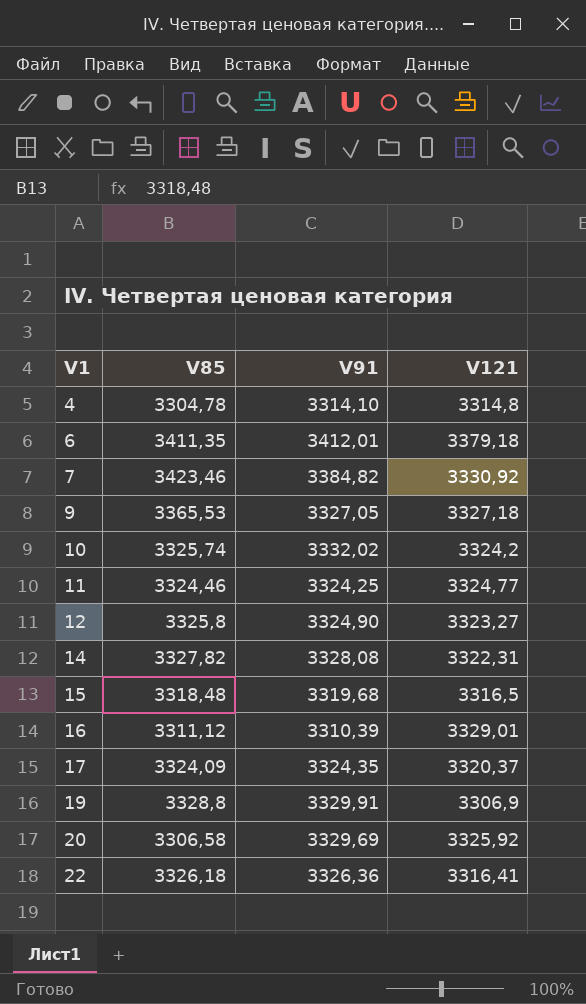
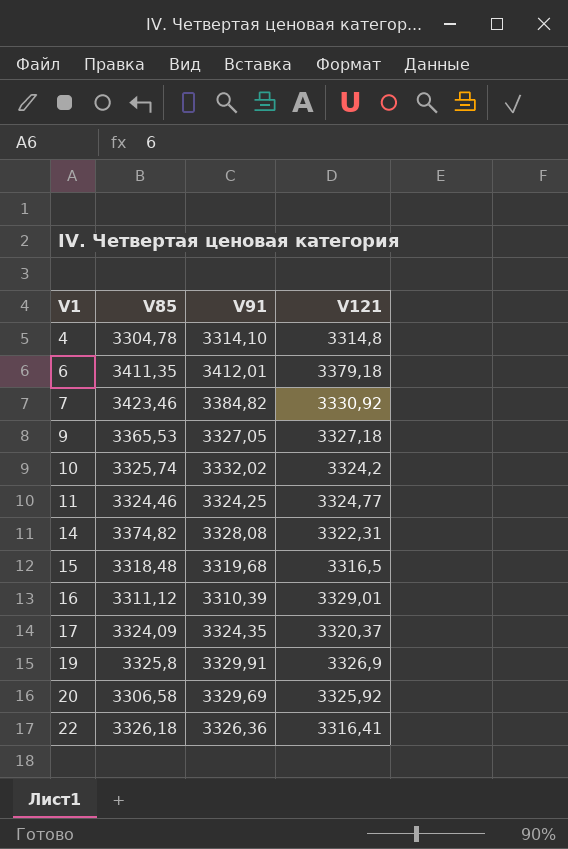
row 12: 3325,8 | 3324,90 | 3323,27 -> none
14 | V85: 3327,82 -> 3374,82
19 | V85: 3328,8 -> 3325,8
19 | V121: 3306,9 -> 3326,9

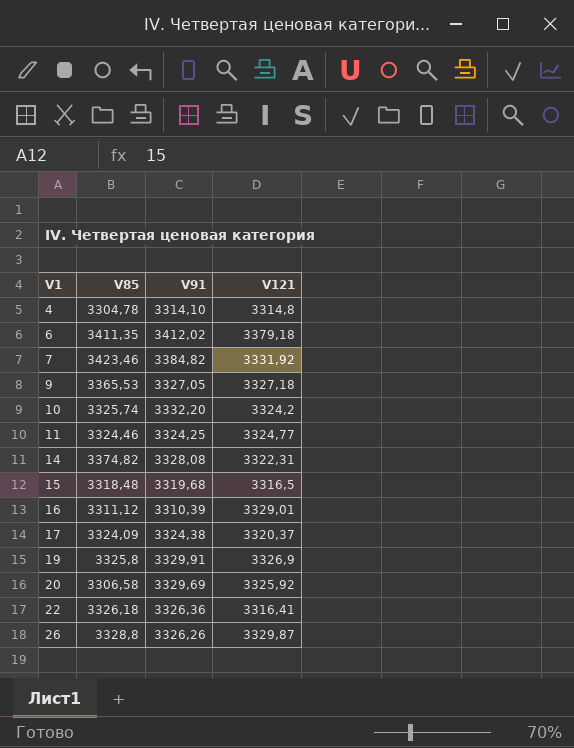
6 | V91: 3412,01 -> 3412,02
7 | V121: 3330,92 -> 3331,92
10 | V91: 3332,02 -> 3332,20
17 | V91: 3324,35 -> 3324,38
row 26: none -> 3328,8 | 3326,26 | 3329,87

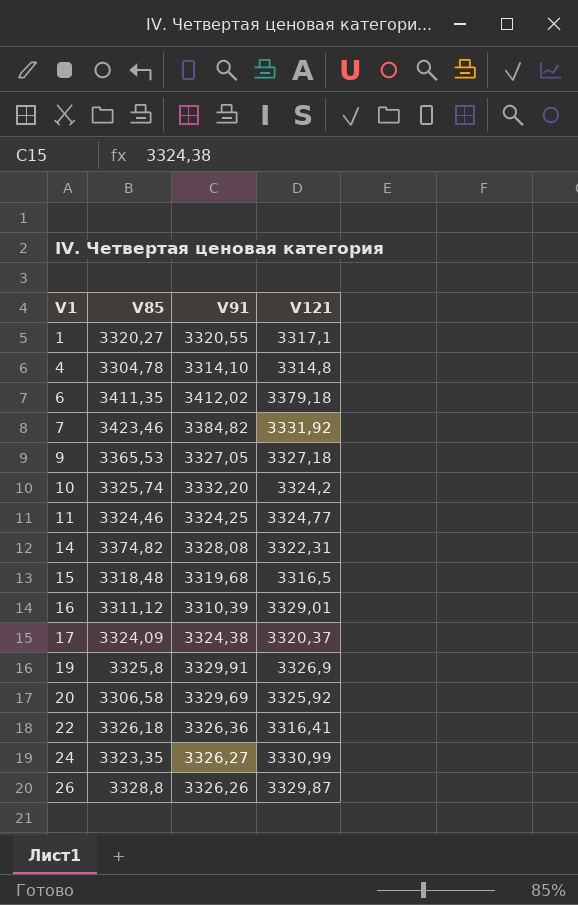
row 1: none -> 3320,27 | 3320,55 | 3317,1
row 24: none -> 3323,35 | 3326,27 | 3330,99

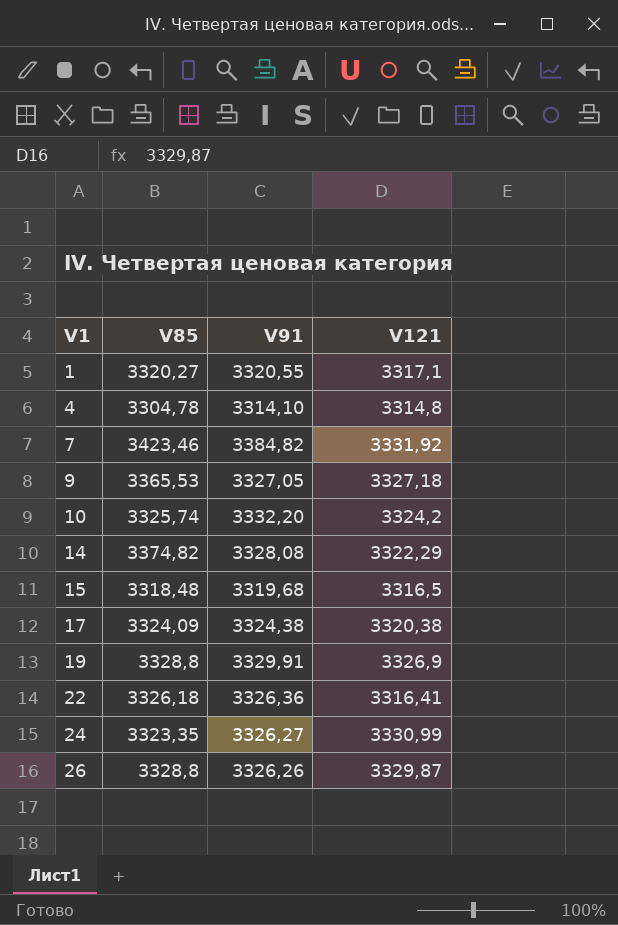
row 6: 3411,35 | 3412,02 | 3379,18 -> none
row 11: 3324,46 | 3324,25 | 3324,77 -> none
row 16: 3311,12 | 3310,39 | 3329,01 -> none
row 20: 3306,58 | 3329,69 | 3325,92 -> none
14 | V121: 3322,31 -> 3322,29
17 | V121: 3320,37 -> 3320,38
19 | V85: 3325,8 -> 3328,8

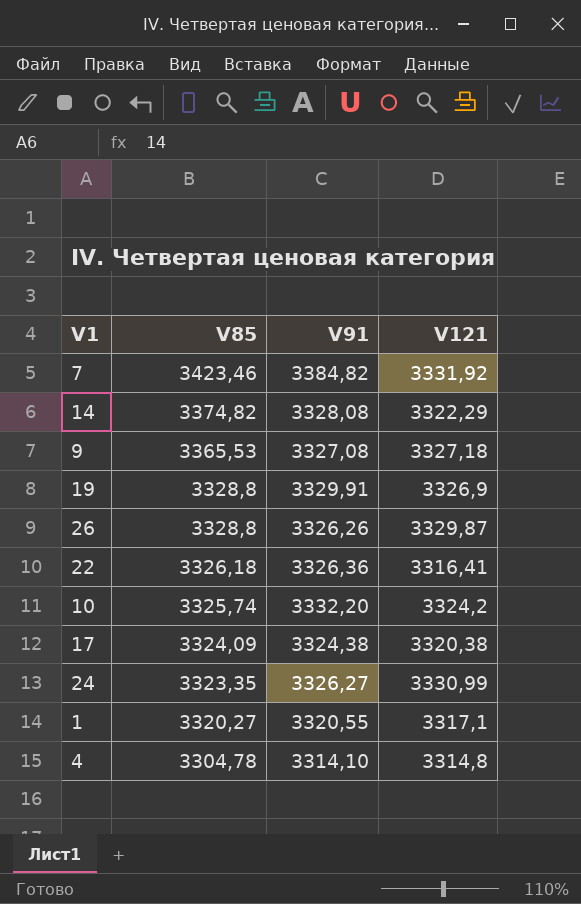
row order: V1 ascending -> V85 descending
row 15: 3318,48 | 3319,68 | 3316,5 -> none
9 | V91: 3327,05 -> 3327,08

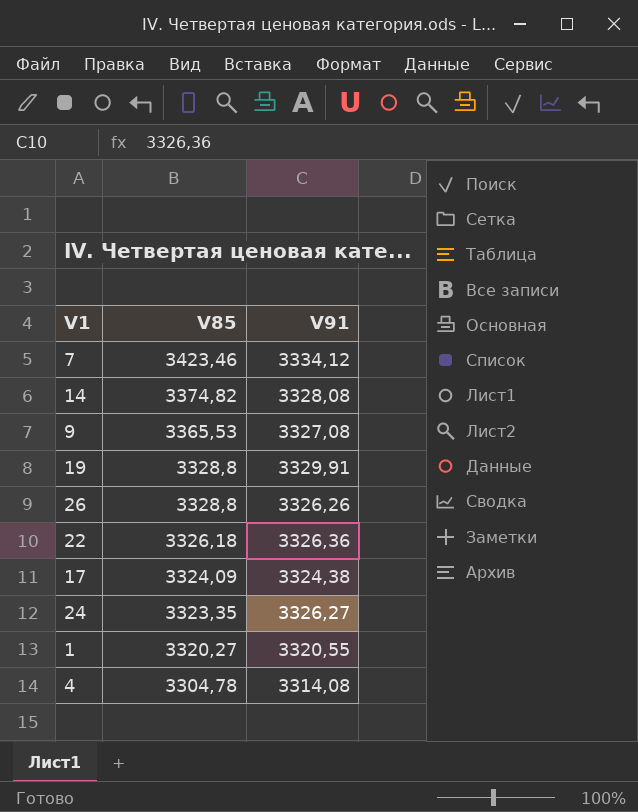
column V121 | position: 4 -> none
row 10: 3325,74 | 3332,20 | 3324,2 -> none
7 | V91: 3384,82 -> 3334,12
4 | V91: 3314,10 -> 3314,08

